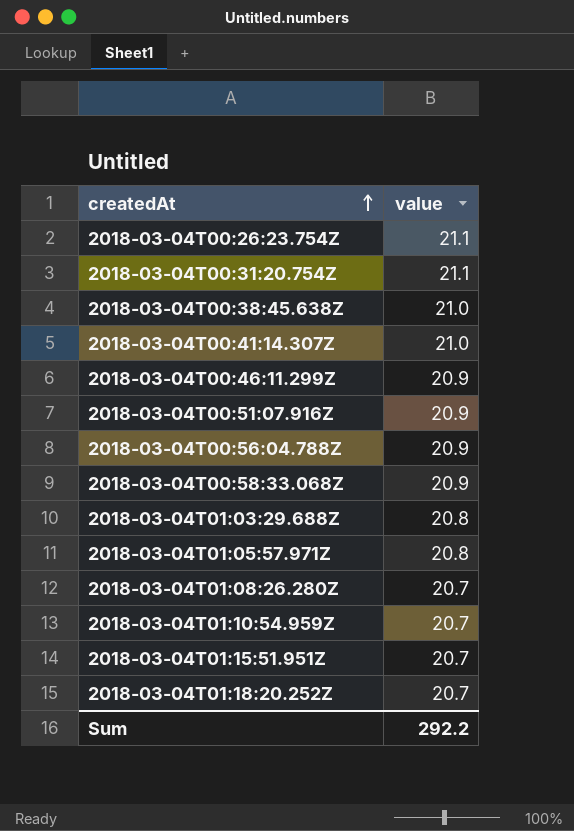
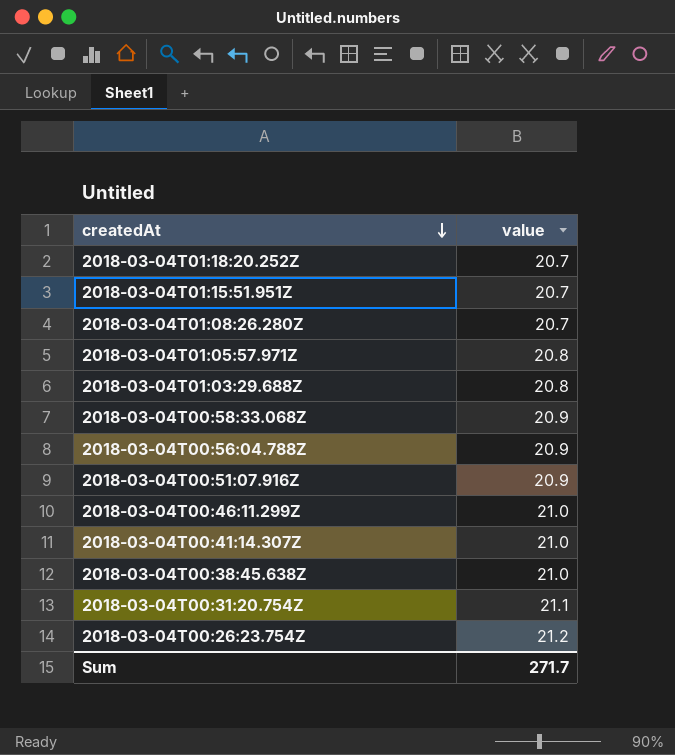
row order: createdAt ascending -> createdAt descending
row 2018-03-04T01:10:54.959Z: 20.7 -> none
2018-03-04T00:46:11.299Z | value: 20.9 -> 21.0
2018-03-04T00:26:23.754Z | value: 21.1 -> 21.2
Sum | value: 292.2 -> 271.7

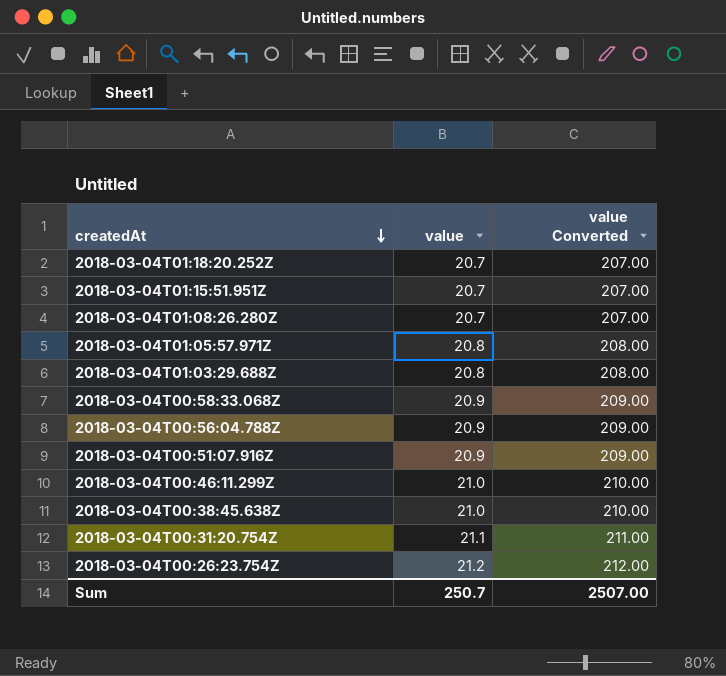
column value Converted | formula: none -> [value] * 10
row 2018-03-04T00:41:14.307Z: 21.0 -> none
Sum | value: 271.7 -> 250.7

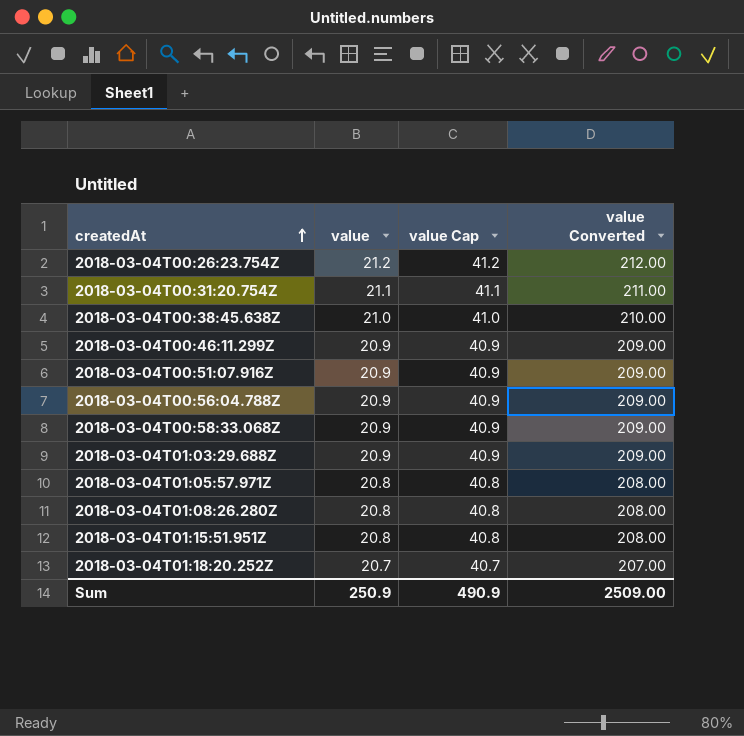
row order: createdAt descending -> createdAt ascending
column value Cap | formula: none -> [value] + 20
2018-03-04T00:46:11.299Z | value: 21.0 -> 20.9
2018-03-04T00:46:11.299Z | value Converted: 210.00 -> 209.00
2018-03-04T01:03:29.688Z | value: 20.8 -> 20.9
2018-03-04T01:03:29.688Z | value Converted: 208.00 -> 209.00
2018-03-04T01:08:26.280Z | value: 20.7 -> 20.8
2018-03-04T01:08:26.280Z | value Converted: 207.00 -> 208.00
2018-03-04T01:15:51.951Z | value: 20.7 -> 20.8
2018-03-04T01:15:51.951Z | value Converted: 207.00 -> 208.00
Sum | value: 250.7 -> 250.9
Sum | value Converted: 2507.00 -> 2509.00

